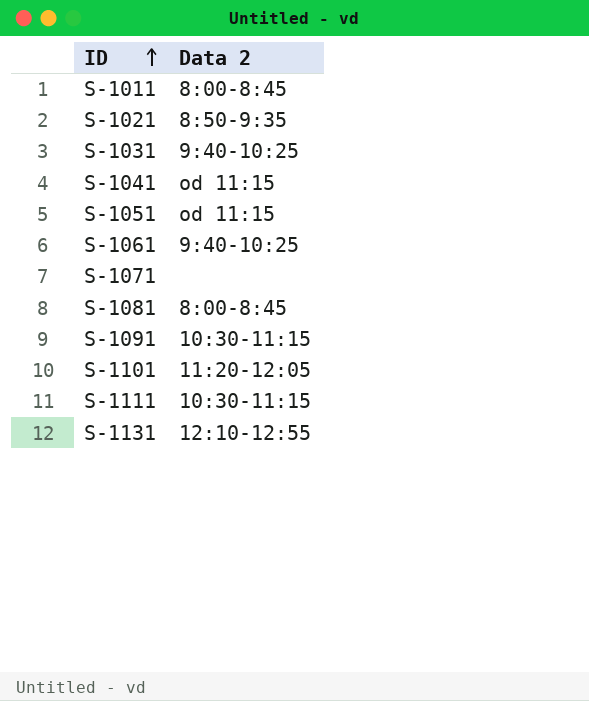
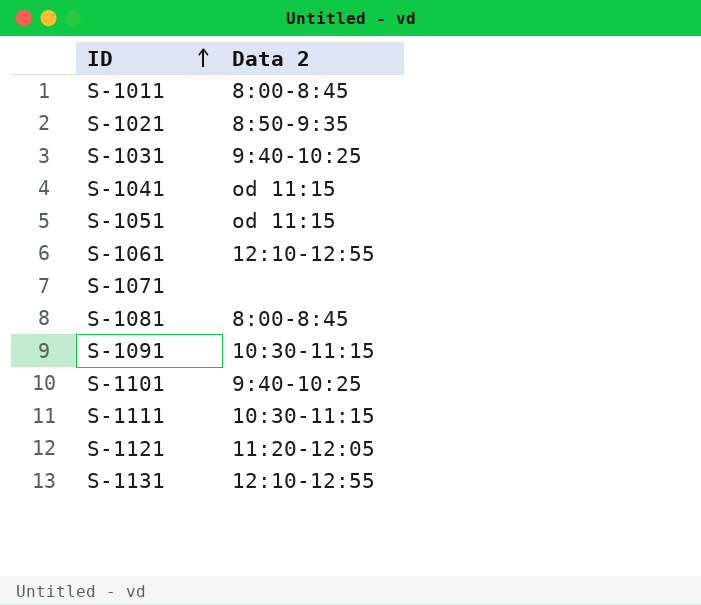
S-1061 | Data 2: 9:40-10:25 -> 12:10-12:55
S-1101 | Data 2: 11:20-12:05 -> 9:40-10:25
row S-1121: none -> 11:20-12:05

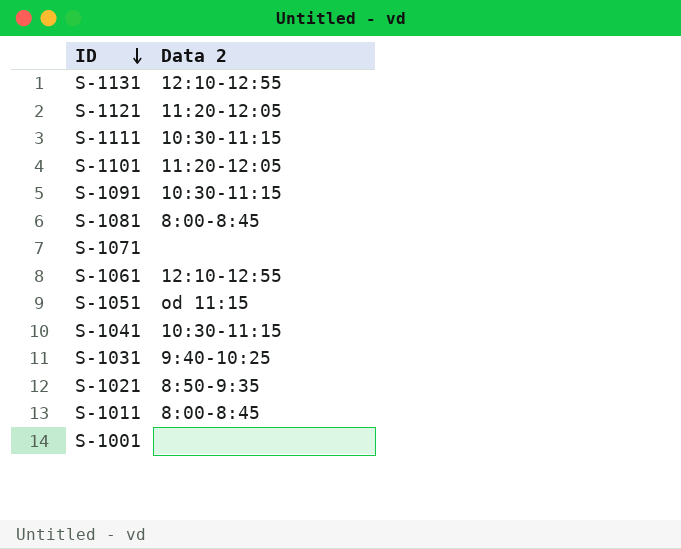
row order: ID ascending -> ID descending
S-1101 | Data 2: 9:40-10:25 -> 11:20-12:05
S-1041 | Data 2: od 11:15 -> 10:30-11:15
row S-1001: none -> none

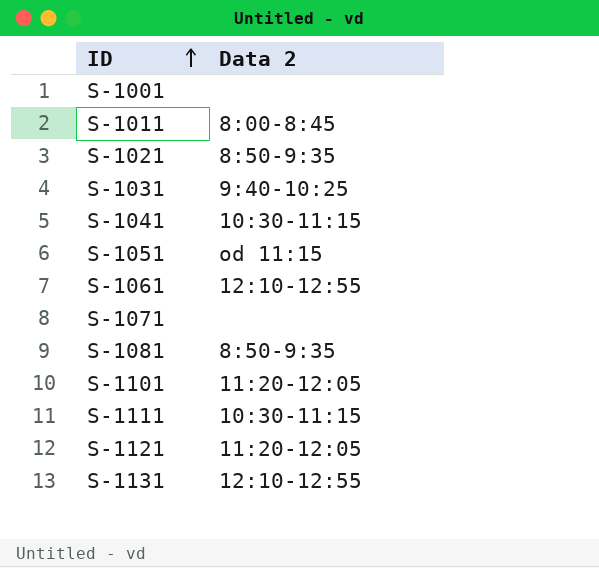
row order: ID descending -> ID ascending
row S-1091: 10:30-11:15 -> none
S-1081 | Data 2: 8:00-8:45 -> 8:50-9:35

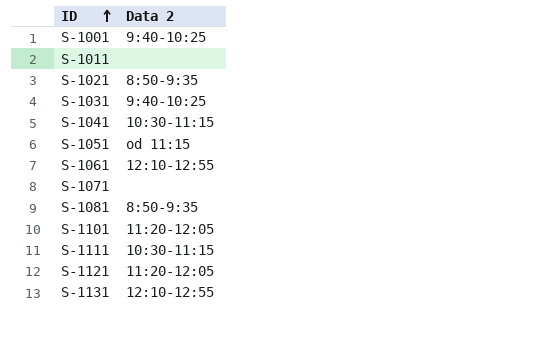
S-1001 | Data 2: none -> 9:40-10:25
S-1011 | Data 2: 8:00-8:45 -> none

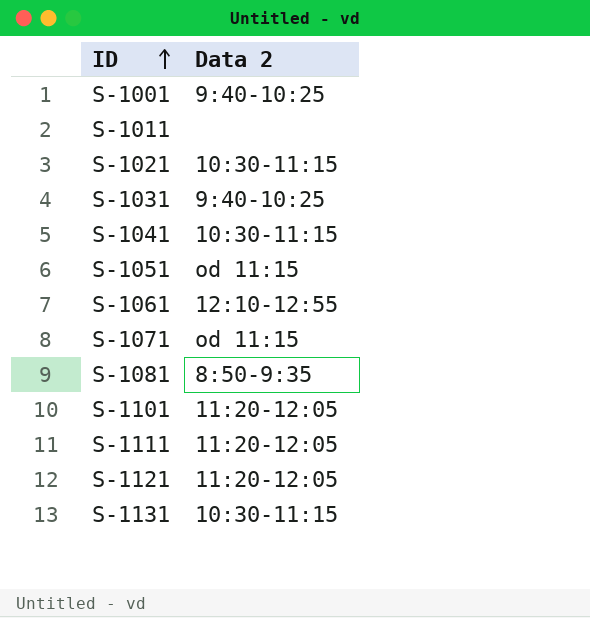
S-1021 | Data 2: 8:50-9:35 -> 10:30-11:15
S-1071 | Data 2: none -> od 11:15
S-1111 | Data 2: 10:30-11:15 -> 11:20-12:05
S-1131 | Data 2: 12:10-12:55 -> 10:30-11:15

